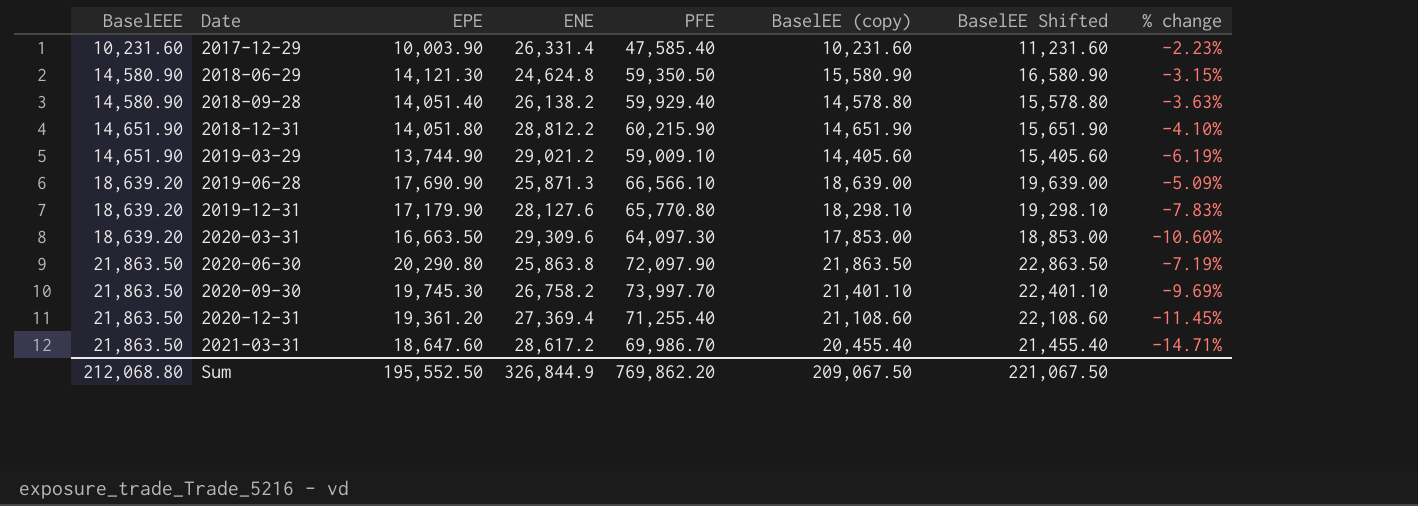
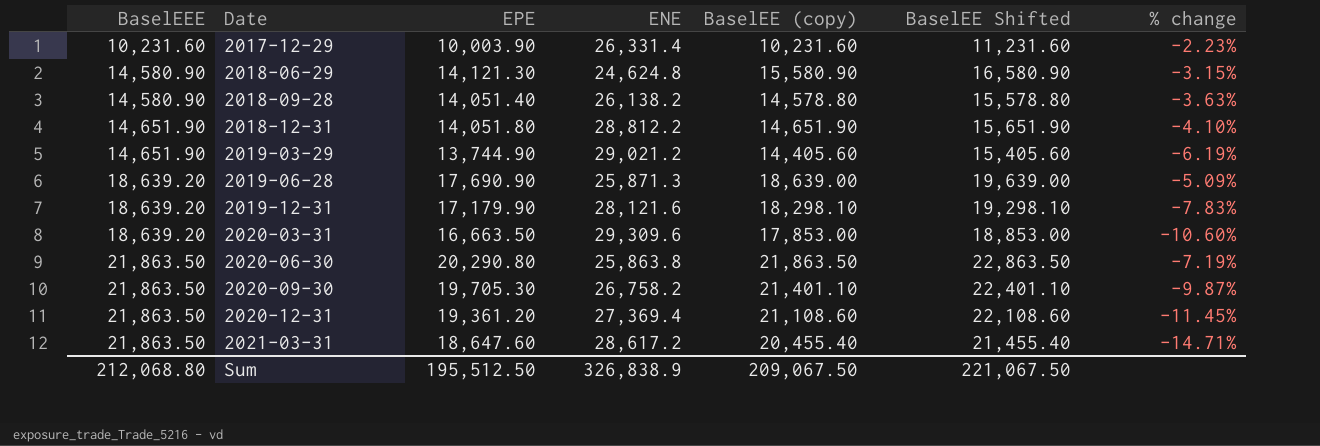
column PFE | position: 5 -> none
2019-12-31 | ENE: 28,127.6 -> 28,121.6
2020-09-30 | EPE: 19,745.30 -> 19,705.30
2020-09-30 | % change: -9.69% -> -9.87%
Sum | EPE: 195,552.50 -> 195,512.50
Sum | ENE: 326,844.9 -> 326,838.9

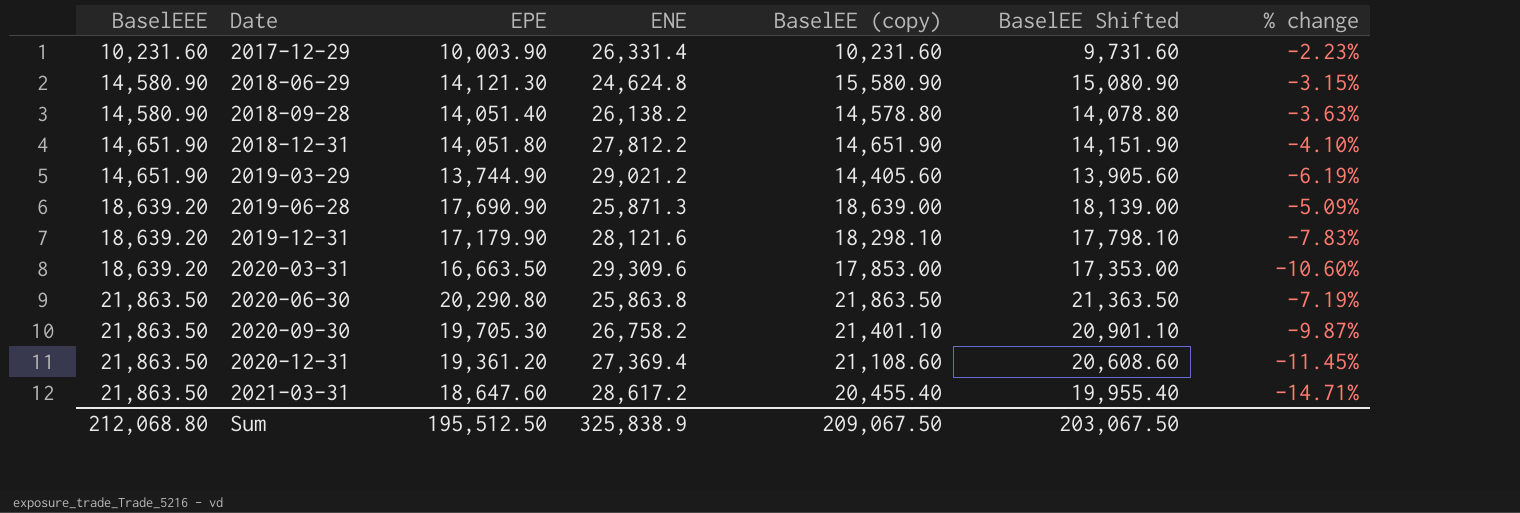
column BaselEE Shifted | formula: [BaselEE (copy)] + 1000 -> [BaselEE (copy)] - 500
2018-12-31 | ENE: 28,812.2 -> 27,812.2
Sum | ENE: 326,838.9 -> 325,838.9
Sum | BaselEE Shifted: 221,067.50 -> 203,067.50

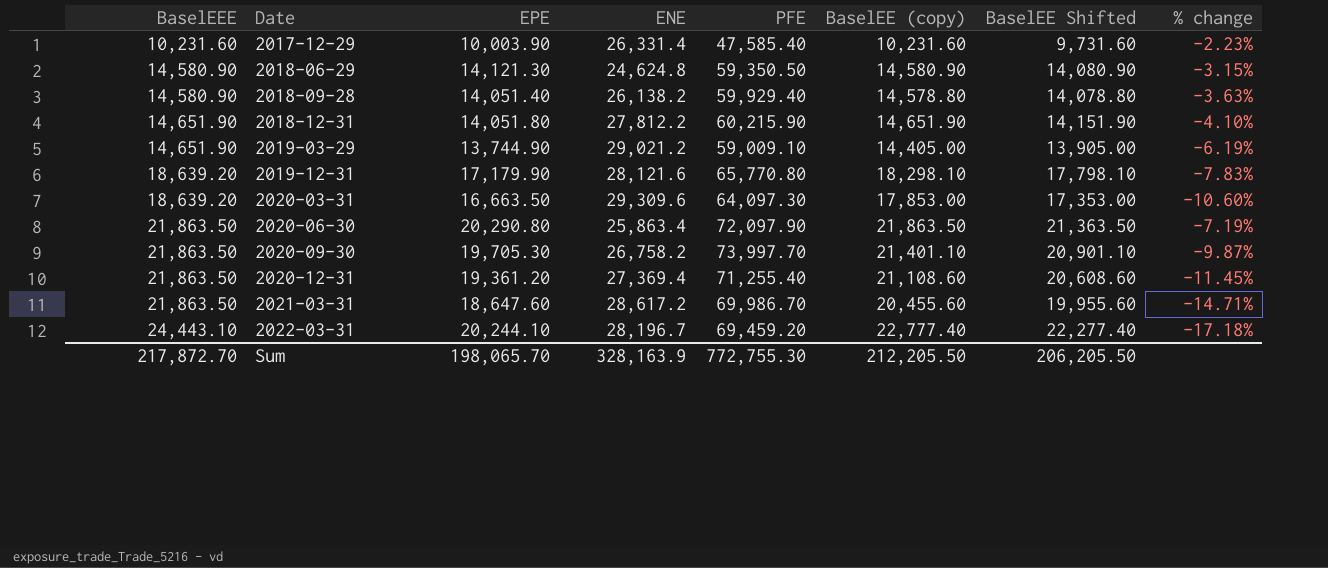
column PFE | position: none -> 5
row 2019-06-28: 18,639.20 | 17,690.90 | 25,871.3 | 18,639.00 | 18,139.00 | -5.09% -> none
2018-06-29 | BaselEE (copy): 15,580.90 -> 14,580.90
2018-06-29 | BaselEE Shifted: 15,080.90 -> 14,080.90
2019-03-29 | BaselEE (copy): 14,405.60 -> 14,405.00
2019-03-29 | BaselEE Shifted: 13,905.60 -> 13,905.00
2020-06-30 | ENE: 25,863.8 -> 25,863.4
2021-03-31 | BaselEE (copy): 20,455.40 -> 20,455.60
2021-03-31 | BaselEE Shifted: 19,955.40 -> 19,955.60
row 2022-03-31: none -> 24,443.10 | 20,244.10 | 28,196.7 | 69,459.20 | 22,777.40 | 22,277.40 | -17.18%
Sum | BaselEEE: 212,068.80 -> 217,872.70
Sum | EPE: 195,512.50 -> 198,065.70
Sum | ENE: 325,838.9 -> 328,163.9
Sum | BaselEE (copy): 209,067.50 -> 212,205.50
Sum | BaselEE Shifted: 203,067.50 -> 206,205.50

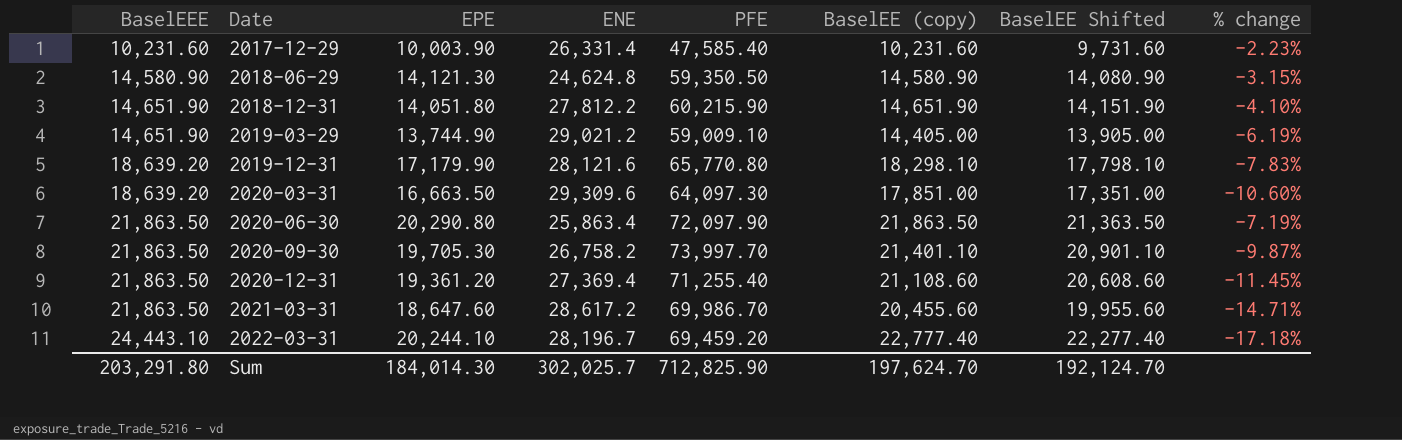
row 2018-09-28: 14,580.90 | 14,051.40 | 26,138.2 | 59,929.40 | 14,578.80 | 14,078.80 | -3.63% -> none
2020-03-31 | BaselEE (copy): 17,853.00 -> 17,851.00
2020-03-31 | BaselEE Shifted: 17,353.00 -> 17,351.00
Sum | BaselEEE: 217,872.70 -> 203,291.80
Sum | EPE: 198,065.70 -> 184,014.30
Sum | ENE: 328,163.9 -> 302,025.7
Sum | PFE: 772,755.30 -> 712,825.90
Sum | BaselEE (copy): 212,205.50 -> 197,624.70
Sum | BaselEE Shifted: 206,205.50 -> 192,124.70

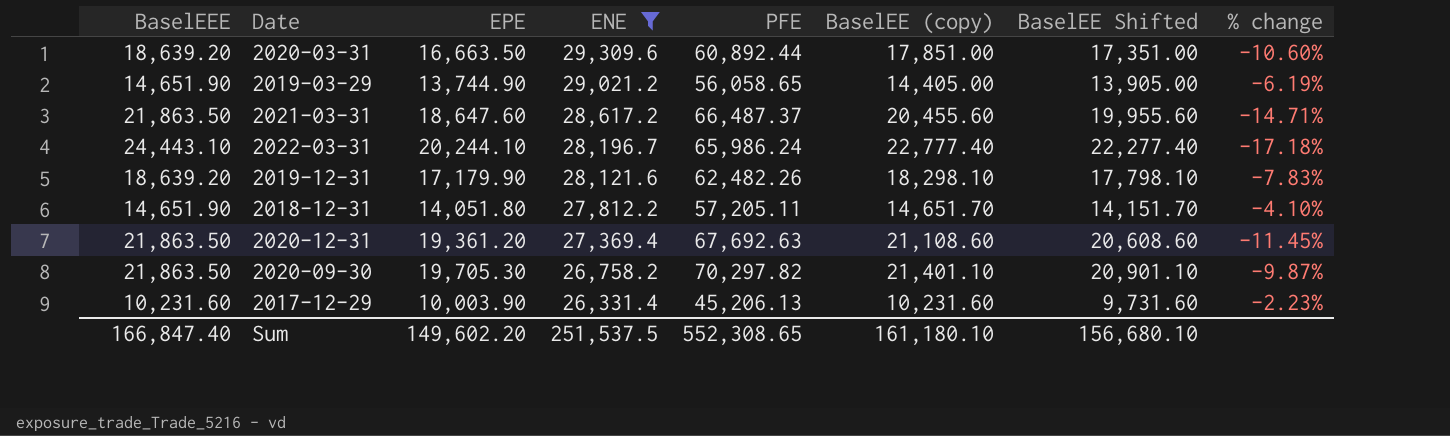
filter: none -> ENE >= 26,331.4
row order: BaselEEE ascending -> ENE descending
2020-03-31 | PFE: 64,097.30 -> 60,892.44
2019-03-29 | PFE: 59,009.10 -> 56,058.65
2021-03-31 | PFE: 69,986.70 -> 66,487.37
2022-03-31 | PFE: 69,459.20 -> 65,986.24
2019-12-31 | PFE: 65,770.80 -> 62,482.26
2018-12-31 | PFE: 60,215.90 -> 57,205.11
2018-12-31 | BaselEE (copy): 14,651.90 -> 14,651.70
2018-12-31 | BaselEE Shifted: 14,151.90 -> 14,151.70
2020-12-31 | PFE: 71,255.40 -> 67,692.63
2020-09-30 | PFE: 73,997.70 -> 70,297.82
2017-12-29 | PFE: 47,585.40 -> 45,206.13
Sum | BaselEEE: 203,291.80 -> 166,847.40
Sum | EPE: 184,014.30 -> 149,602.20
Sum | ENE: 302,025.7 -> 251,537.5
Sum | PFE: 712,825.90 -> 552,308.65
Sum | BaselEE (copy): 197,624.70 -> 161,180.10
Sum | BaselEE Shifted: 192,124.70 -> 156,680.10

